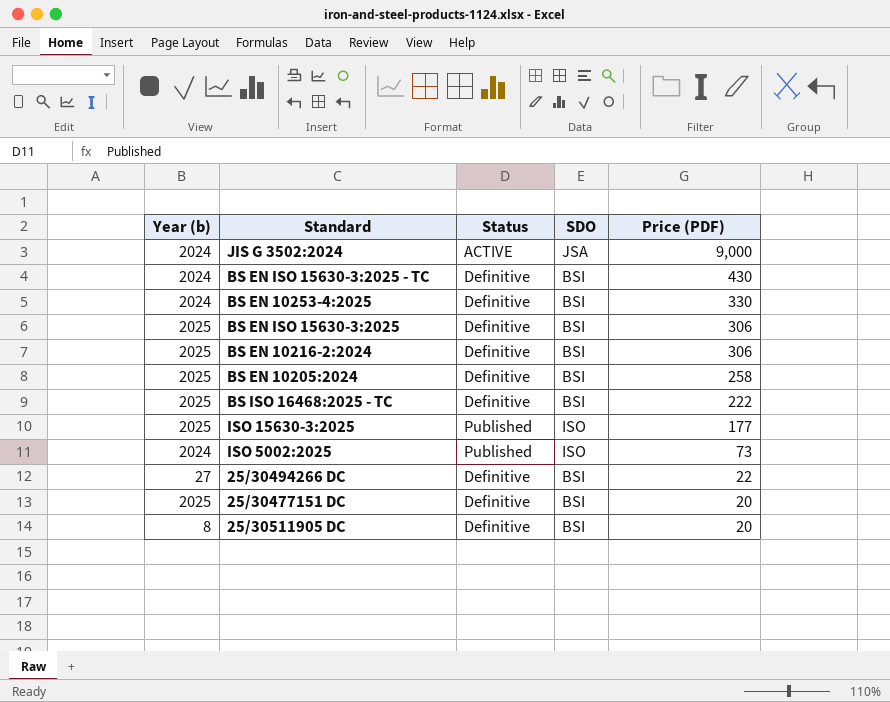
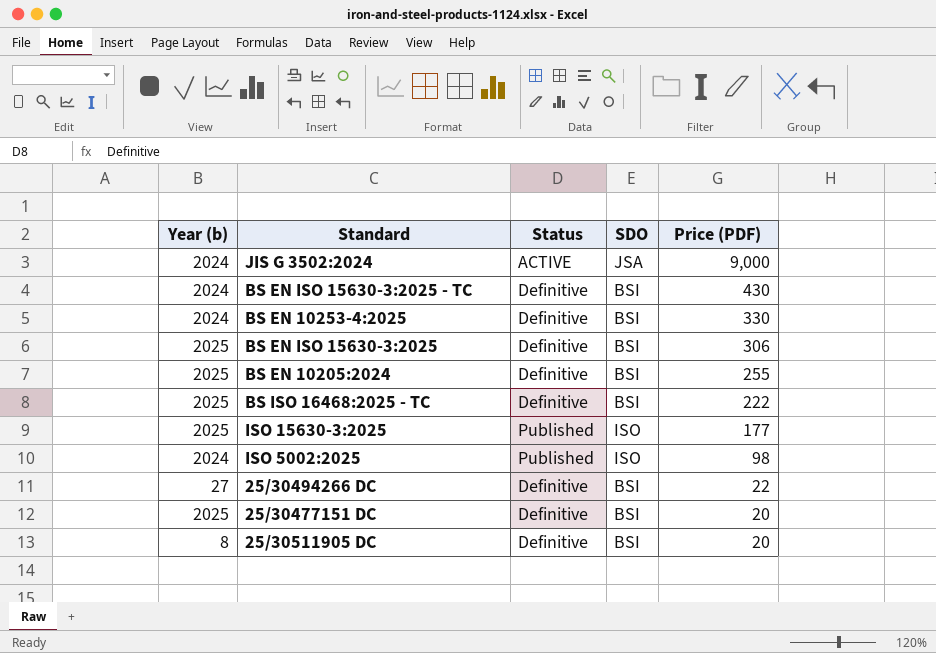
row BS EN 10216-2:2024: 2025 | Definitive | BSI | 306 -> none
BS EN 10205:2024 | Price (PDF): 258 -> 255
ISO 5002:2025 | Price (PDF): 73 -> 98

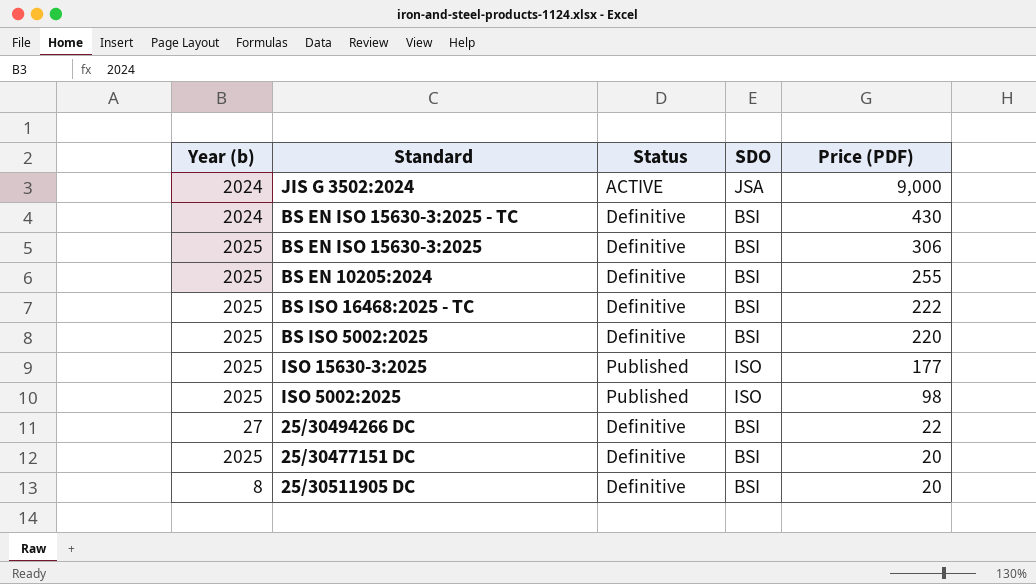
row BS EN 10253-4:2025: 2024 | Definitive | BSI | 330 -> none
row BS ISO 5002:2025: none -> 2025 | Definitive | BSI | 220
ISO 5002:2025 | Year (b): 2024 -> 2025

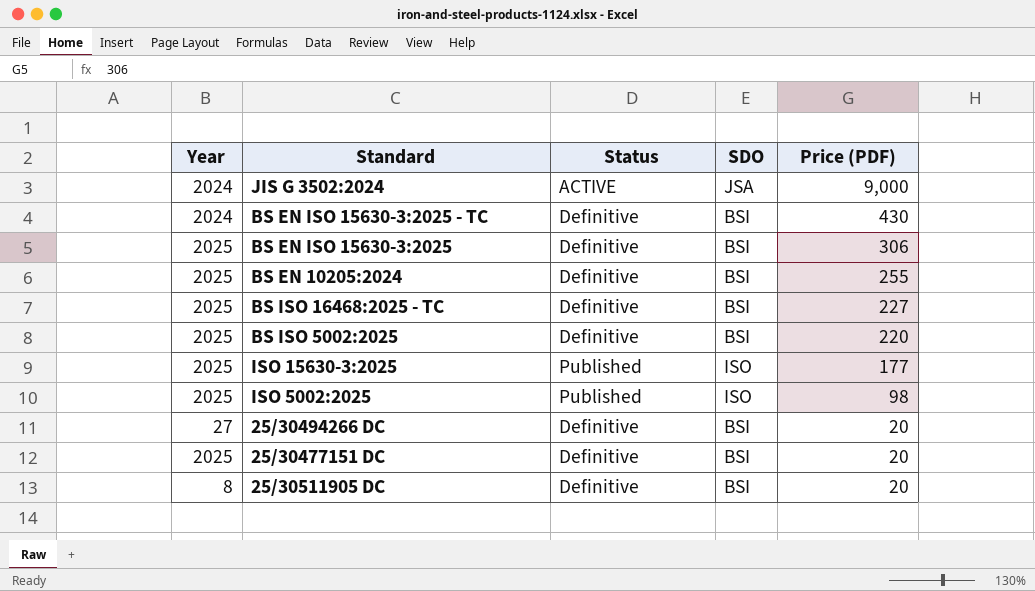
column name: Year (b) -> Year
BS ISO 16468:2025 - TC | Price (PDF): 222 -> 227
25/30494266 DC | Price (PDF): 22 -> 20

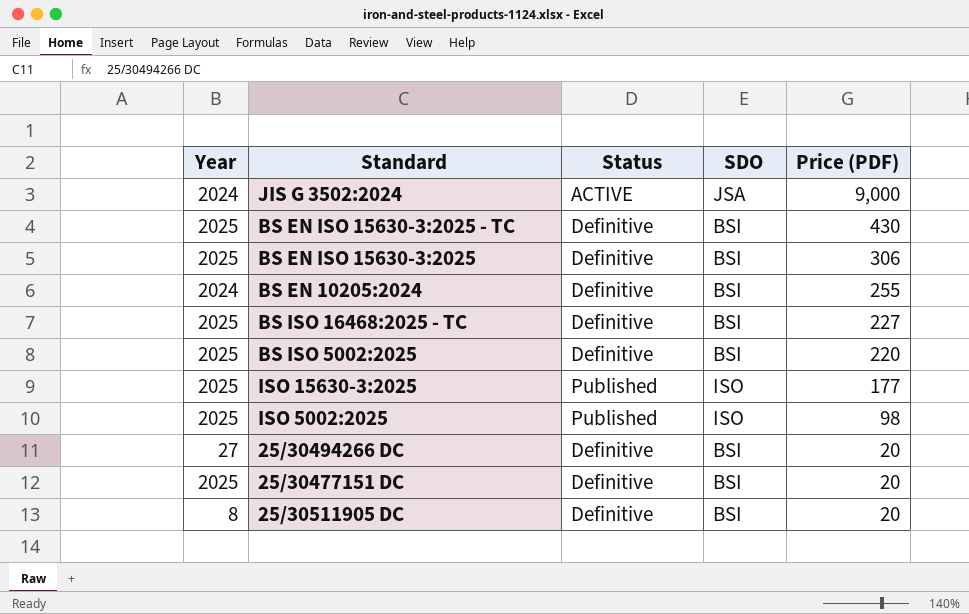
BS EN ISO 15630-3:2025 - TC | Year: 2024 -> 2025
BS EN 10205:2024 | Year: 2025 -> 2024

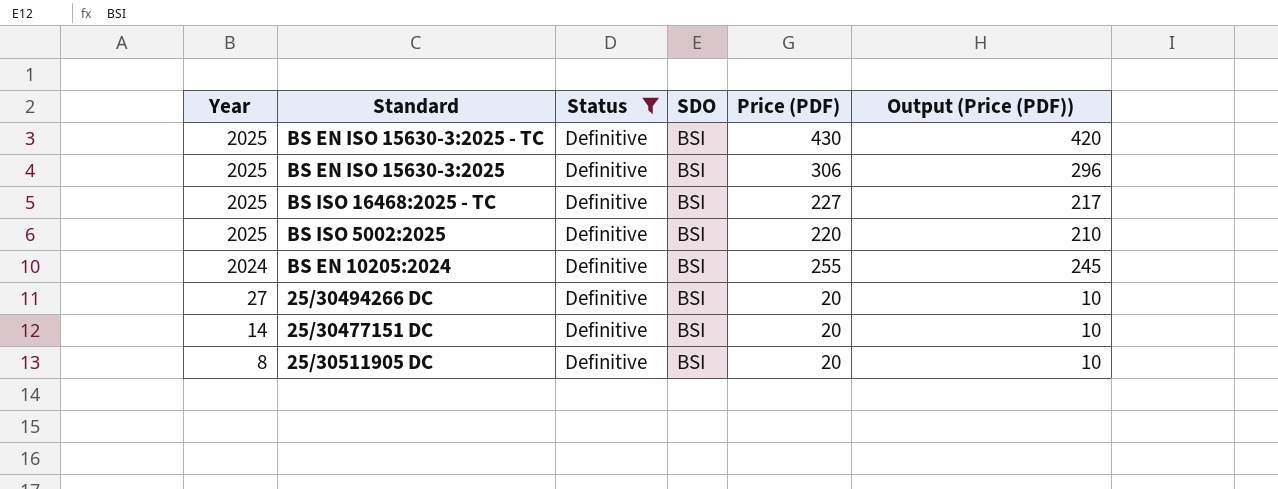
filter: none -> Status = Definitive
row order: Price (PDF) descending -> Year descending
column Output (Price (PDF)) | formula: none -> [Price (PDF)] - 10
25/30477151 DC | Year: 2025 -> 14

